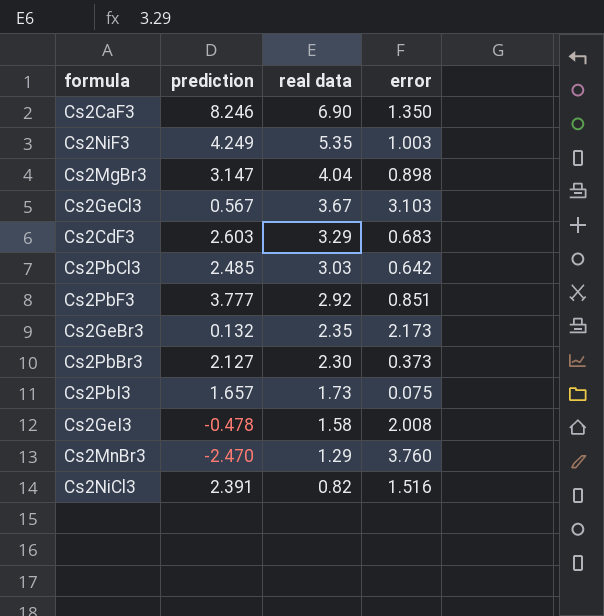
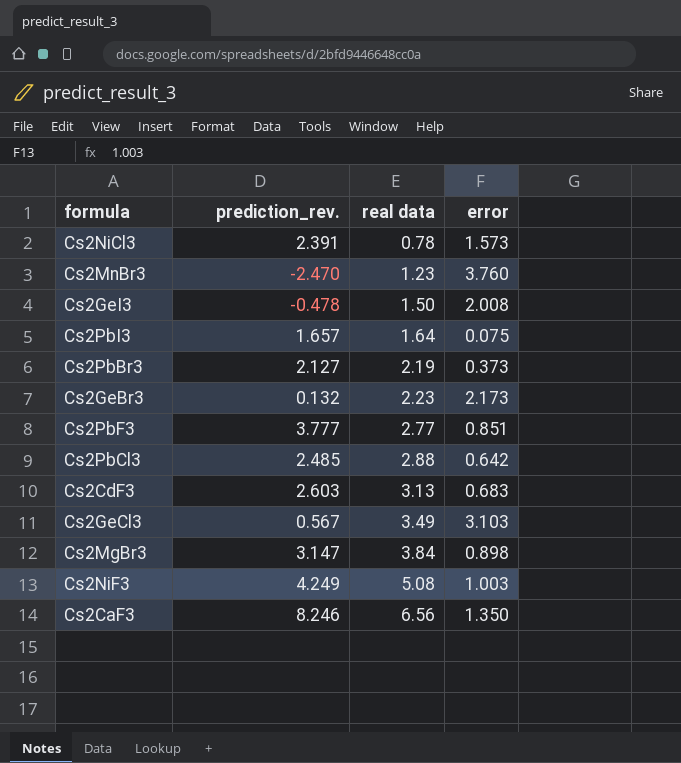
row order: real data descending -> real data ascending
column name: prediction -> prediction_rev.
Cs2NiCl3 | real data: 0.82 -> 0.78
Cs2NiCl3 | error: 1.516 -> 1.573
Cs2MnBr3 | real data: 1.29 -> 1.23
Cs2GeI3 | real data: 1.58 -> 1.50
Cs2PbI3 | real data: 1.73 -> 1.64
Cs2PbBr3 | real data: 2.30 -> 2.19
Cs2GeBr3 | real data: 2.35 -> 2.23
Cs2PbF3 | real data: 2.92 -> 2.77
Cs2PbCl3 | real data: 3.03 -> 2.88
Cs2CdF3 | real data: 3.29 -> 3.13
Cs2GeCl3 | real data: 3.67 -> 3.49
Cs2MgBr3 | real data: 4.04 -> 3.84
Cs2NiF3 | real data: 5.35 -> 5.08
Cs2CaF3 | real data: 6.90 -> 6.56

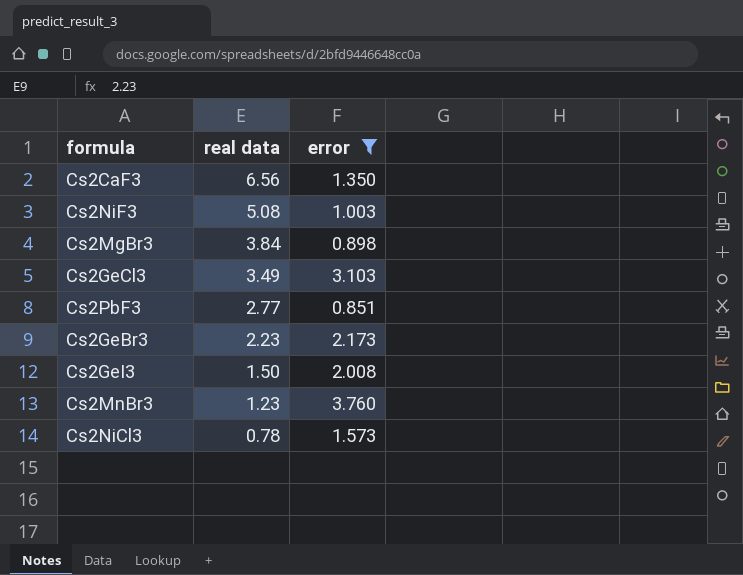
filter: none -> error >= 0.851
row order: real data ascending -> real data descending
column prediction_rev. | position: 2 -> none

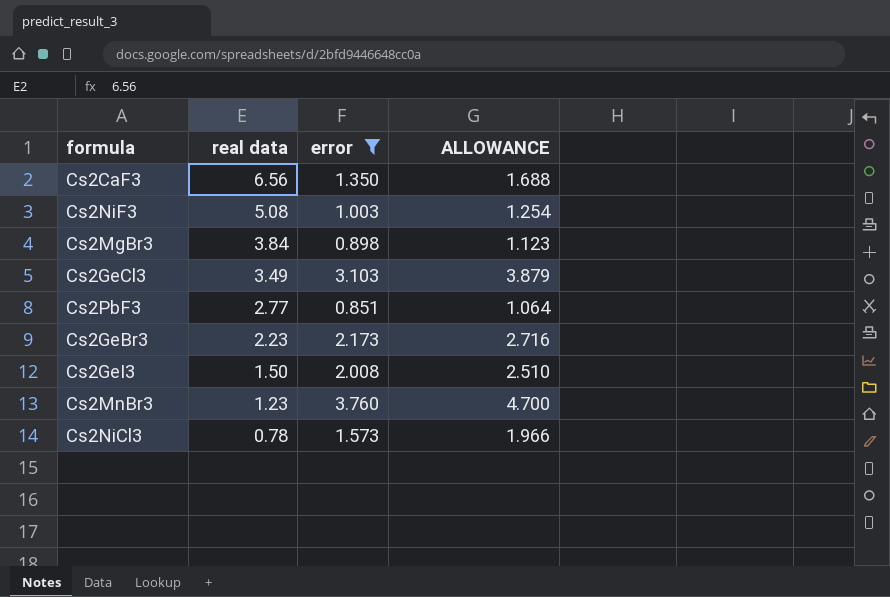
column ALLOWANCE | formula: none -> [error] * 1.25

